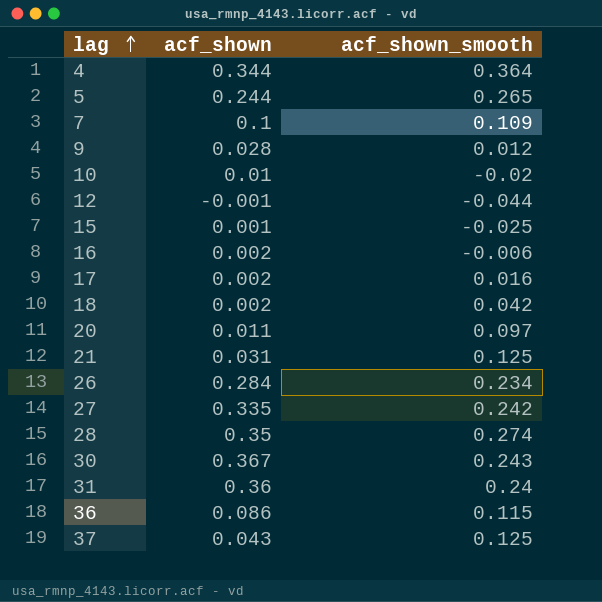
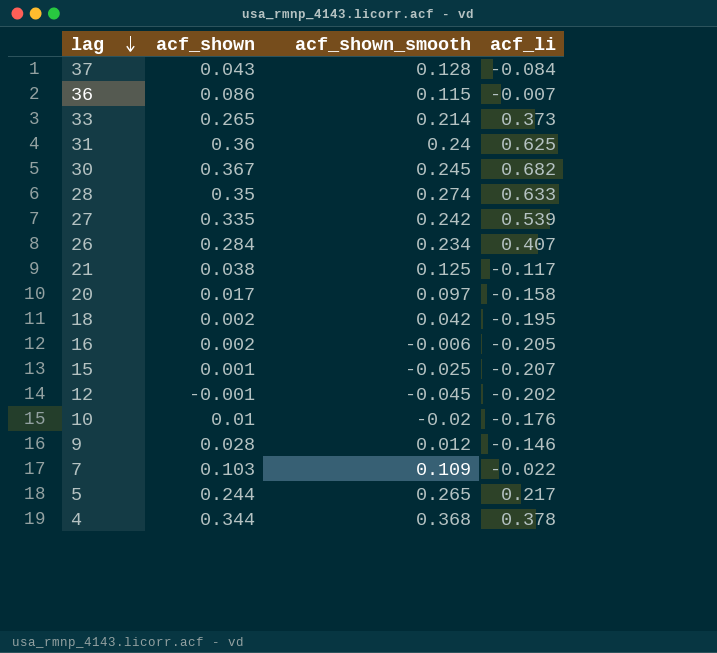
row order: lag ascending -> lag descending
column acf_li | position: none -> 4
row 17: 0.002 | 0.016 -> none
37 | acf_shown_smooth: 0.125 -> 0.128
row 33: none -> 0.265 | 0.214 | 0.373
30 | acf_shown_smooth: 0.243 -> 0.245
21 | acf_shown: 0.031 -> 0.038
20 | acf_shown: 0.011 -> 0.017
12 | acf_shown_smooth: -0.044 -> -0.045
7 | acf_shown: 0.1 -> 0.103
4 | acf_shown_smooth: 0.364 -> 0.368

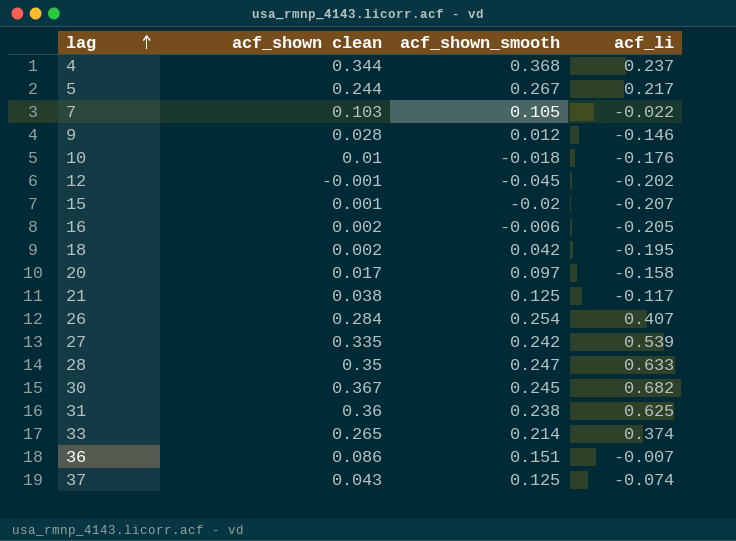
row order: lag descending -> lag ascending
column name: acf_shown -> acf_shown clean
4 | acf_li: 0.378 -> 0.237
5 | acf_shown_smooth: 0.265 -> 0.267
7 | acf_shown_smooth: 0.109 -> 0.105
10 | acf_shown_smooth: -0.02 -> -0.018
15 | acf_shown_smooth: -0.025 -> -0.02
26 | acf_shown_smooth: 0.234 -> 0.254
28 | acf_shown_smooth: 0.274 -> 0.247
31 | acf_shown_smooth: 0.24 -> 0.238
33 | acf_li: 0.373 -> 0.374
36 | acf_shown_smooth: 0.115 -> 0.151
37 | acf_shown_smooth: 0.128 -> 0.125
37 | acf_li: -0.084 -> -0.074

